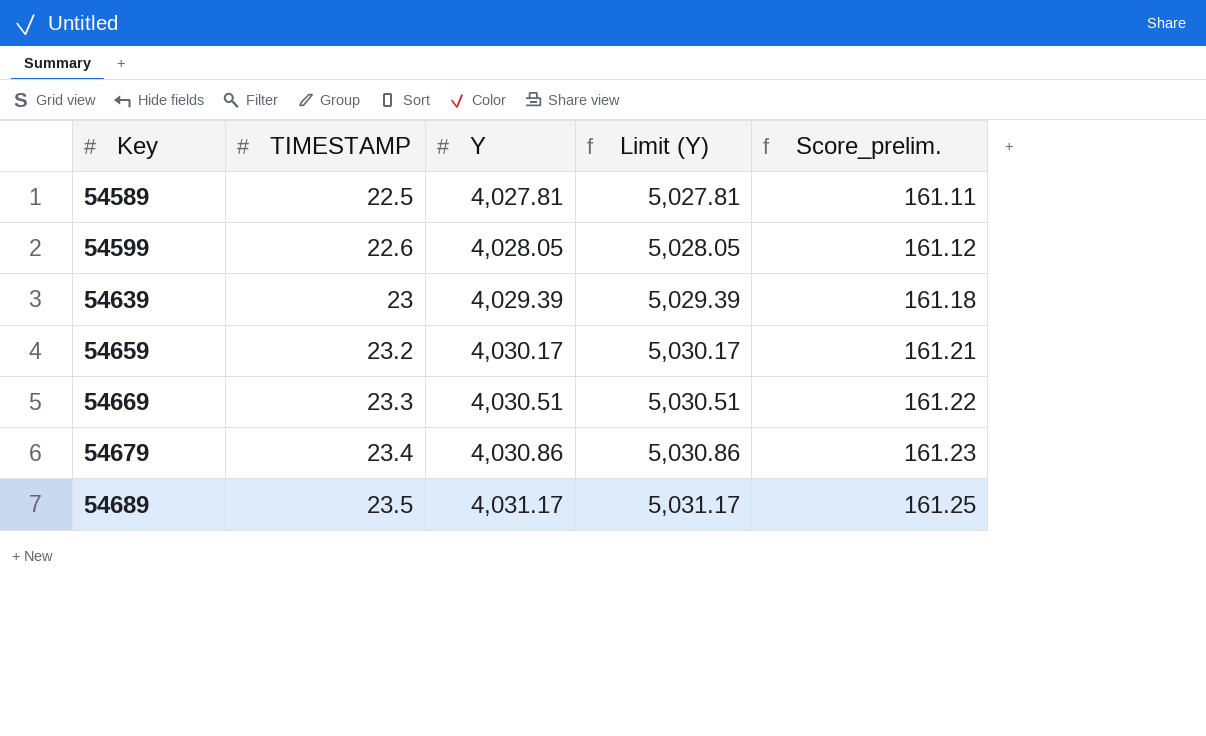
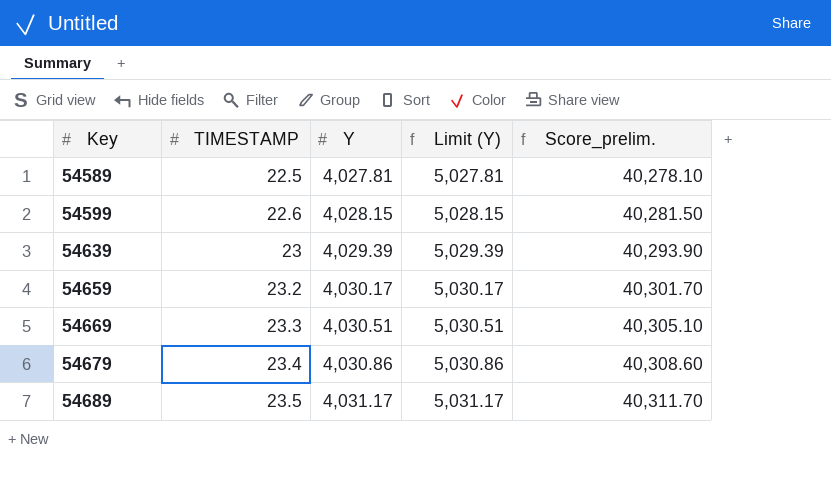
column Score_prelim. | formula: [Y] * 0.04 -> [Y] * 10
54599 | Y: 4,028.05 -> 4,028.15
54599 | Limit (Y): 5,028.05 -> 5,028.15

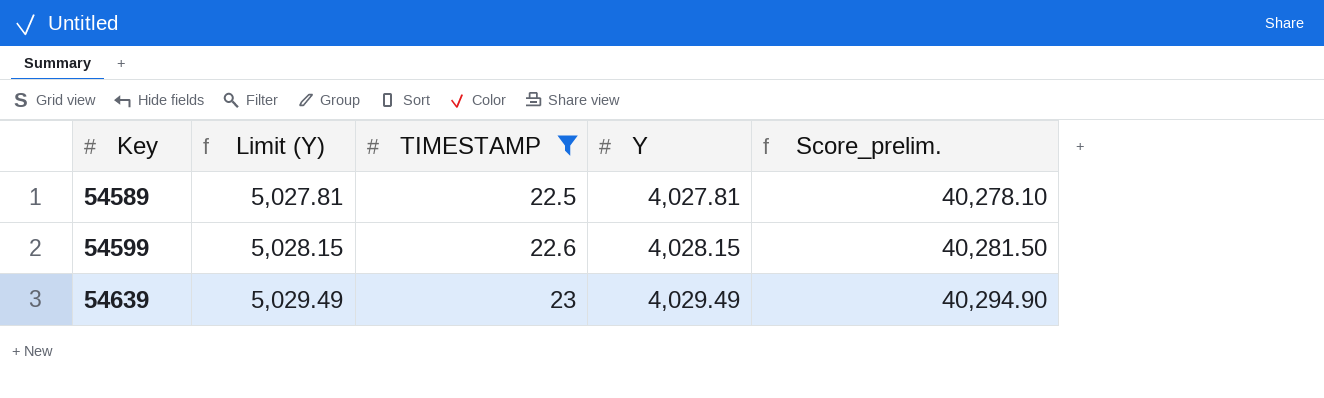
filter: none -> TIMESTAMP <= 23
column Limit (Y) | position: 4 -> 2
54639 | Limit (Y): 5,029.39 -> 5,029.49
54639 | Y: 4,029.39 -> 4,029.49
54639 | Score_prelim.: 40,293.90 -> 40,294.90

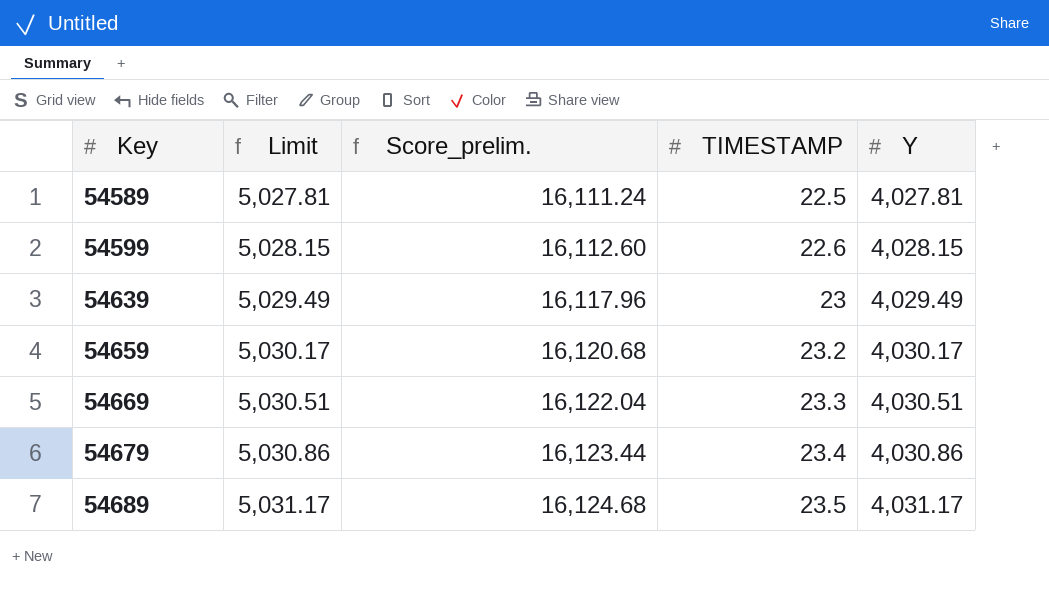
filter: TIMESTAMP <= 23 -> none
column name: Limit (Y) -> Limit
column Score_prelim. | formula: [Y] * 10 -> [Y] * 4
column Score_prelim. | position: 5 -> 3

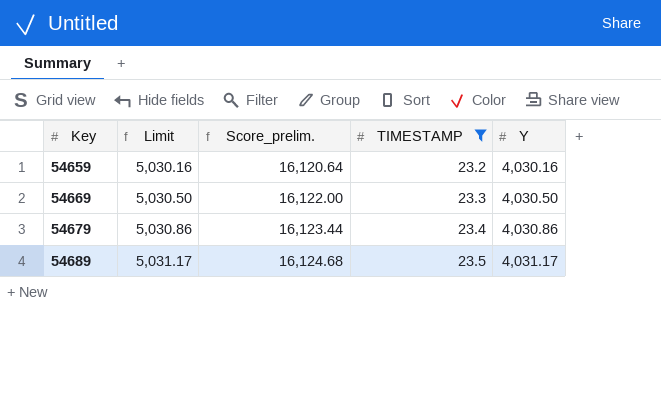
filter: none -> TIMESTAMP >= 23.2
54659 | Limit: 5,030.17 -> 5,030.16
54659 | Score_prelim.: 16,120.68 -> 16,120.64
54659 | Y: 4,030.17 -> 4,030.16
54669 | Limit: 5,030.51 -> 5,030.50
54669 | Score_prelim.: 16,122.04 -> 16,122.00
54669 | Y: 4,030.51 -> 4,030.50

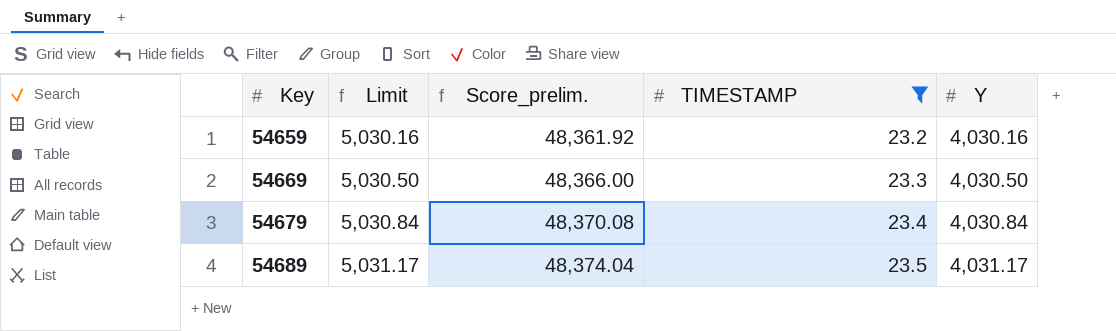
column Score_prelim. | formula: [Y] * 4 -> [Y] * 12
54679 | Limit: 5,030.86 -> 5,030.84
54679 | Y: 4,030.86 -> 4,030.84

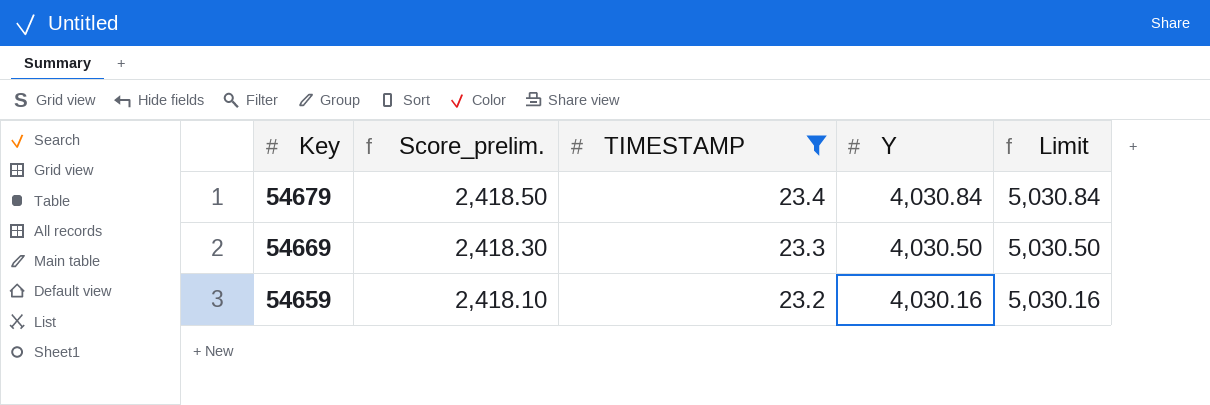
row order: Key ascending -> Key descending
column Score_prelim. | formula: [Y] * 12 -> [Y] * 0.6
column Limit | position: 2 -> 5
row 54689: 5,031.17 | 48,374.04 | 23.5 | 4,031.17 -> none

